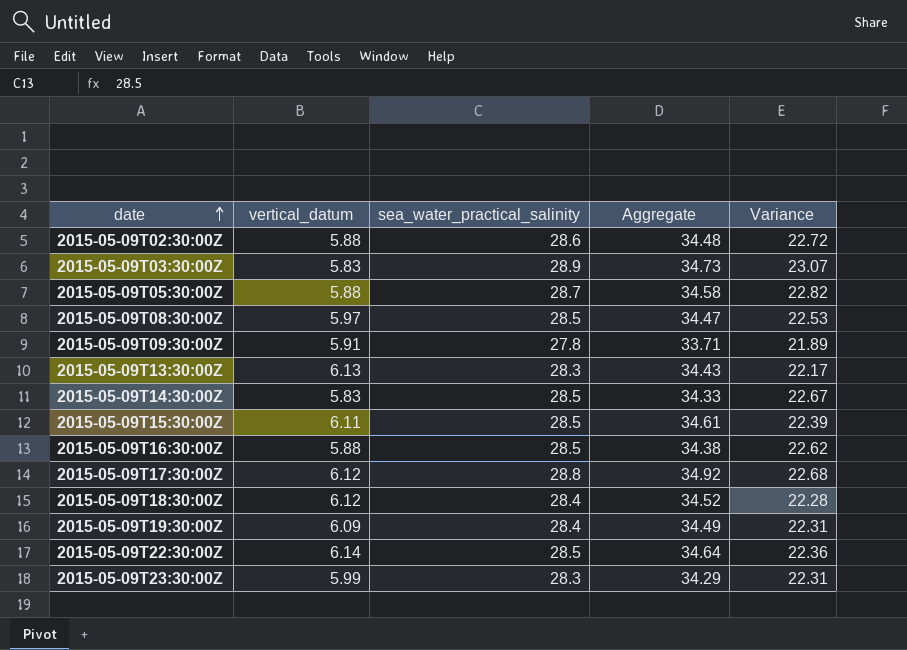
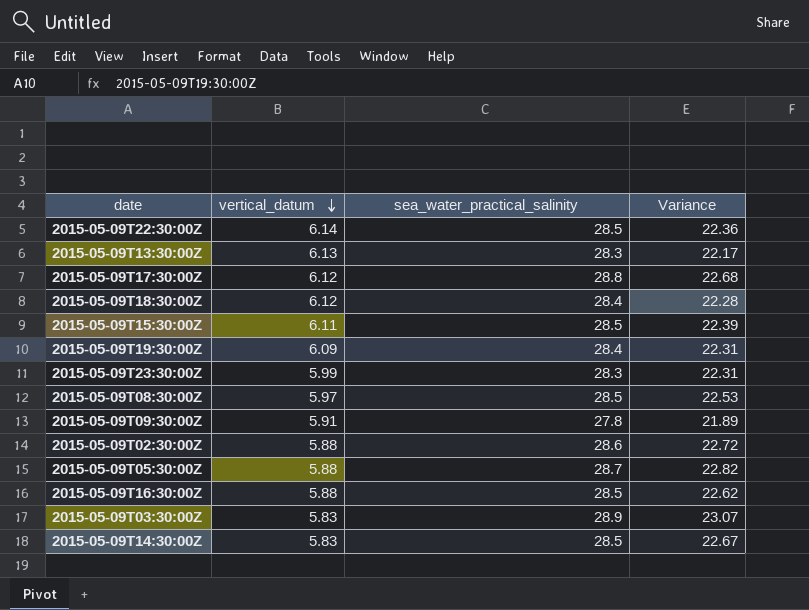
row order: date ascending -> vertical_datum descending
column Aggregate | formula: [vertical_datum] + [sea_water_practical_salinity] -> none

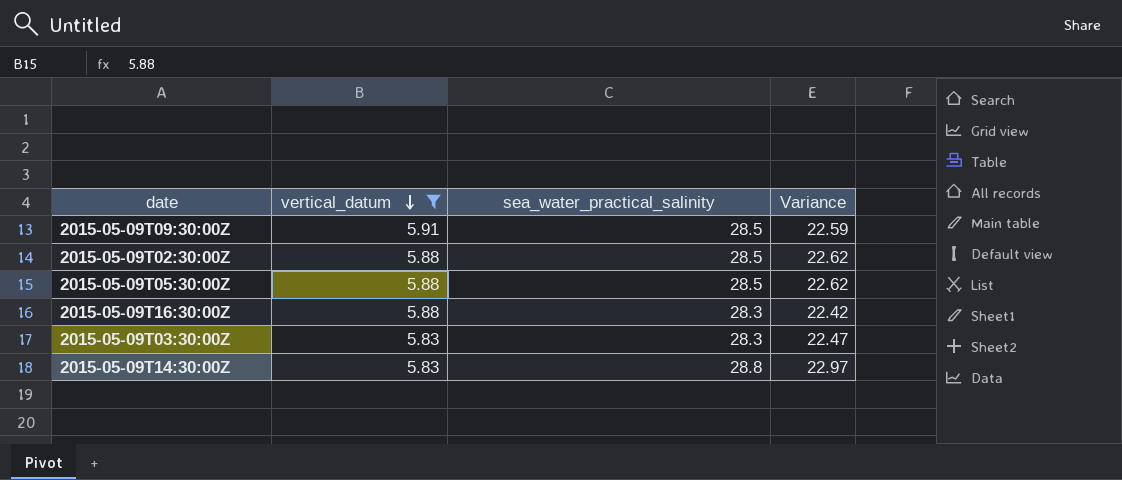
filter: none -> vertical_datum <= 5.91
2015-05-09T09:30:00Z | sea_water_practical_salinity: 27.8 -> 28.5
2015-05-09T09:30:00Z | Variance: 21.89 -> 22.59
2015-05-09T02:30:00Z | sea_water_practical_salinity: 28.6 -> 28.5
2015-05-09T02:30:00Z | Variance: 22.72 -> 22.62
2015-05-09T05:30:00Z | sea_water_practical_salinity: 28.7 -> 28.5
2015-05-09T05:30:00Z | Variance: 22.82 -> 22.62
2015-05-09T16:30:00Z | sea_water_practical_salinity: 28.5 -> 28.3
2015-05-09T16:30:00Z | Variance: 22.62 -> 22.42
2015-05-09T03:30:00Z | sea_water_practical_salinity: 28.9 -> 28.3
2015-05-09T03:30:00Z | Variance: 23.07 -> 22.47
2015-05-09T14:30:00Z | sea_water_practical_salinity: 28.5 -> 28.8
2015-05-09T14:30:00Z | Variance: 22.67 -> 22.97

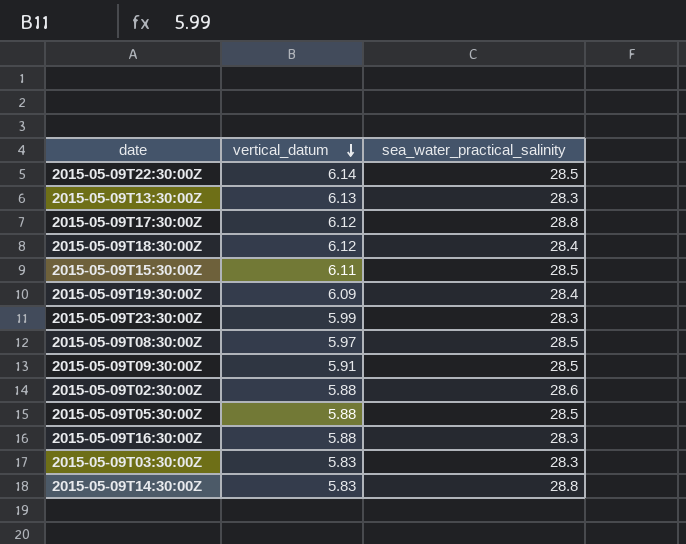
filter: vertical_datum <= 5.91 -> none
column Variance | formula: [sea_water_practical_salinity] - [vertical_datum] -> none
2015-05-09T02:30:00Z | sea_water_practical_salinity: 28.5 -> 28.6

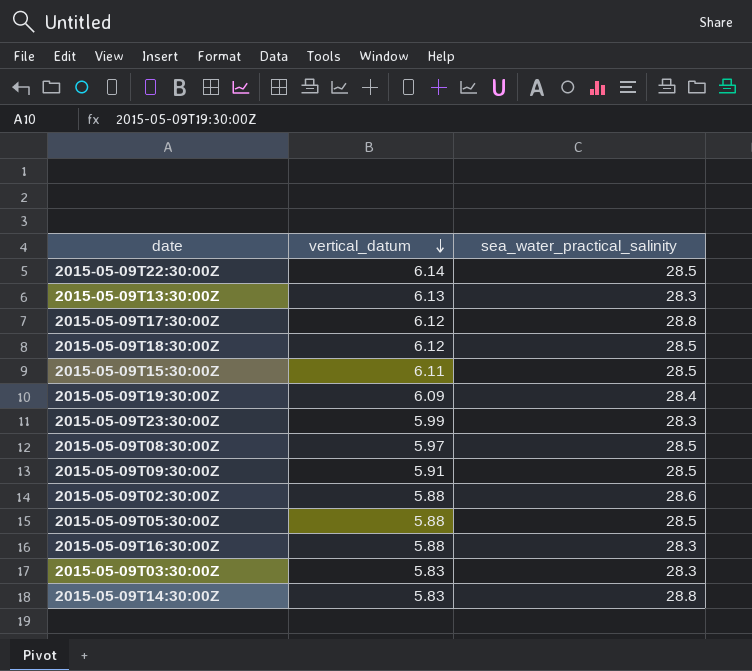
2015-05-09T18:30:00Z | sea_water_practical_salinity: 28.4 -> 28.5

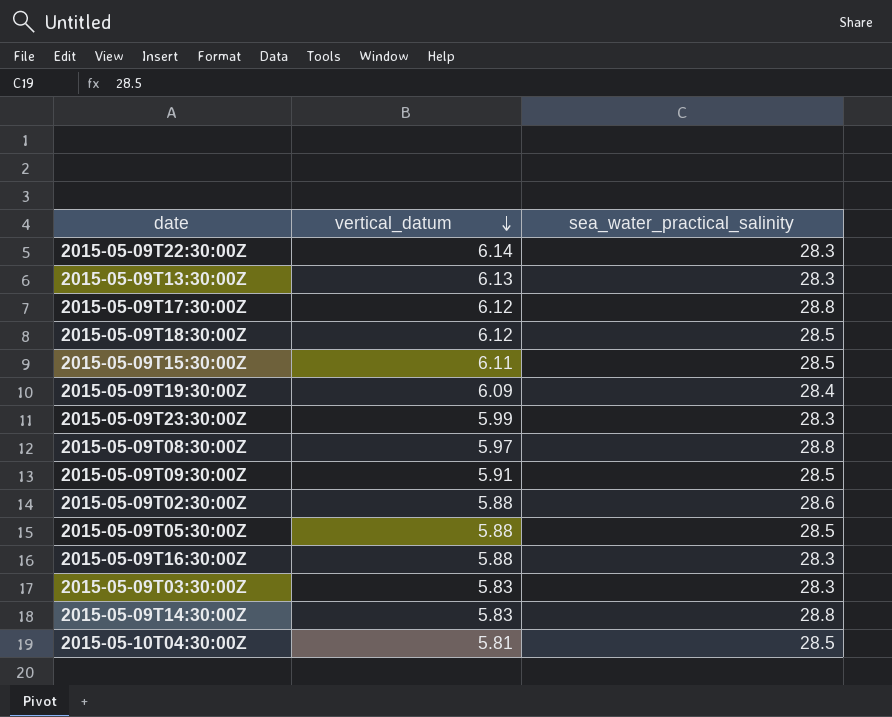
2015-05-09T22:30:00Z | sea_water_practical_salinity: 28.5 -> 28.3
2015-05-09T08:30:00Z | sea_water_practical_salinity: 28.5 -> 28.8
row 2015-05-10T04:30:00Z: none -> 5.81 | 28.5

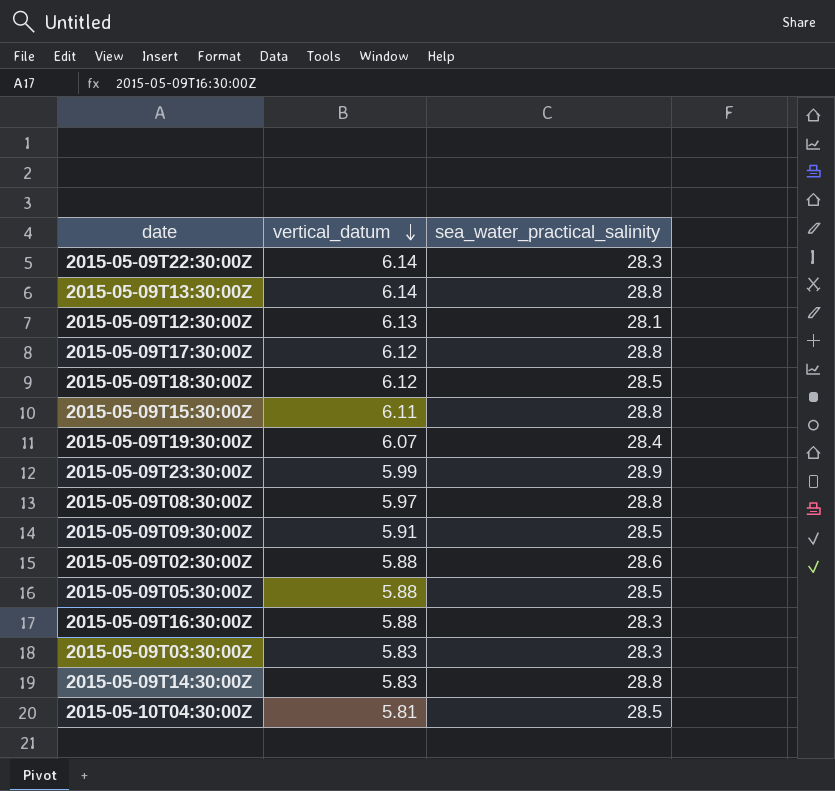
2015-05-09T13:30:00Z | vertical_datum: 6.13 -> 6.14
2015-05-09T13:30:00Z | sea_water_practical_salinity: 28.3 -> 28.8
row 2015-05-09T12:30:00Z: none -> 6.13 | 28.1
2015-05-09T15:30:00Z | sea_water_practical_salinity: 28.5 -> 28.8
2015-05-09T19:30:00Z | vertical_datum: 6.09 -> 6.07
2015-05-09T23:30:00Z | sea_water_practical_salinity: 28.3 -> 28.9

